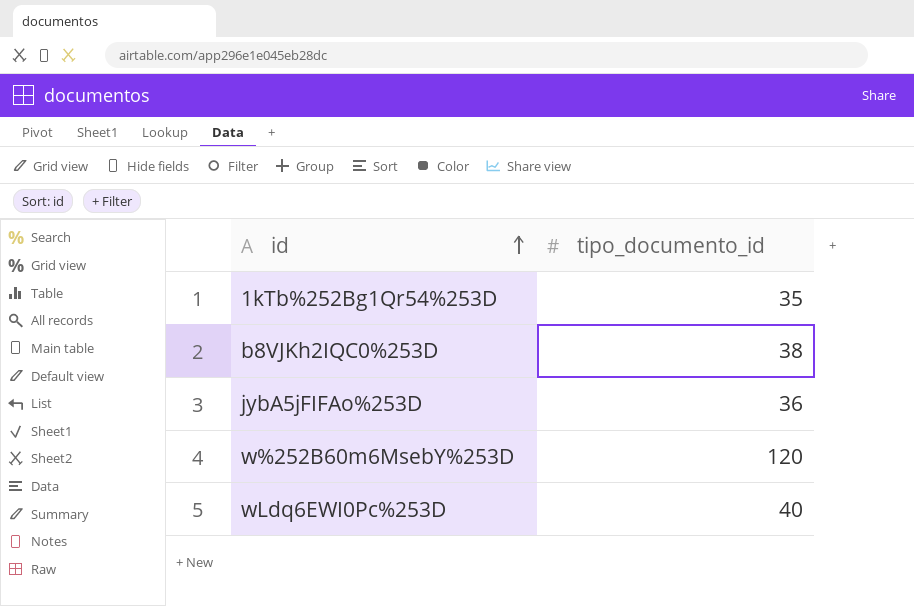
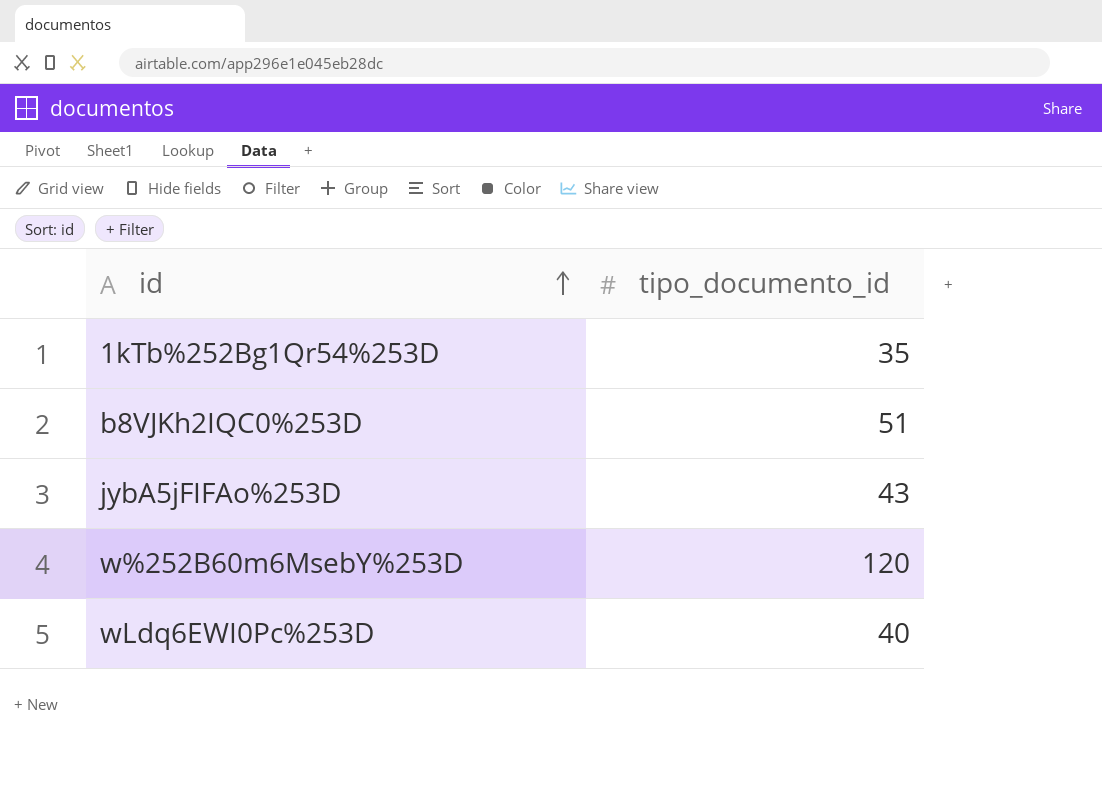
b8VJKh2IQC0%253D | tipo_documento_id: 38 -> 51
jybA5jFIFAo%253D | tipo_documento_id: 36 -> 43

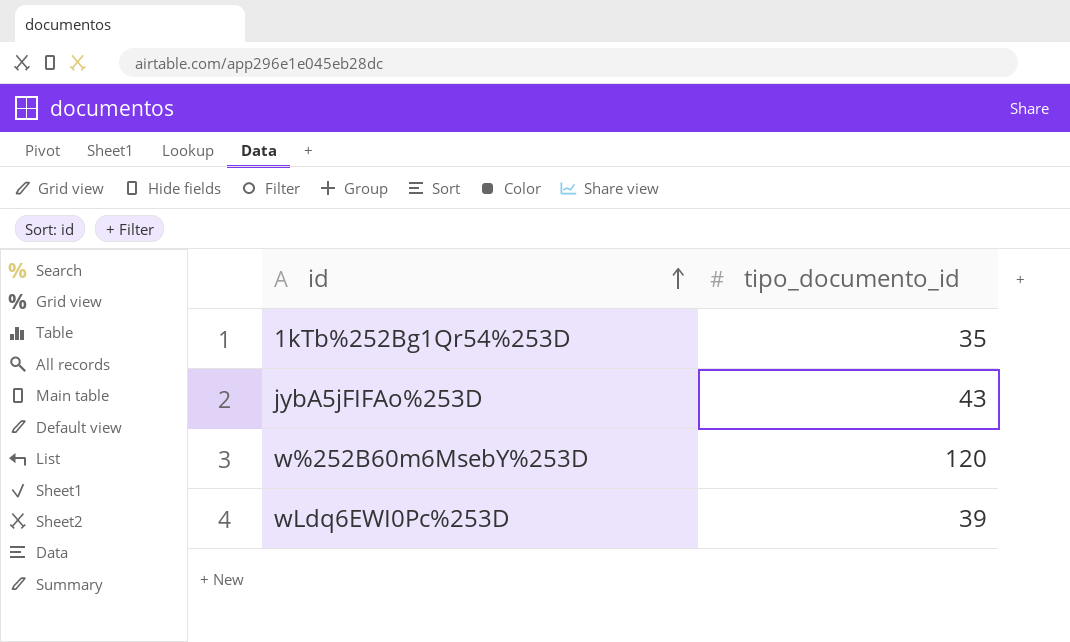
row b8VJKh2IQC0%253D: 51 -> none
wLdq6EWI0Pc%253D | tipo_documento_id: 40 -> 39

